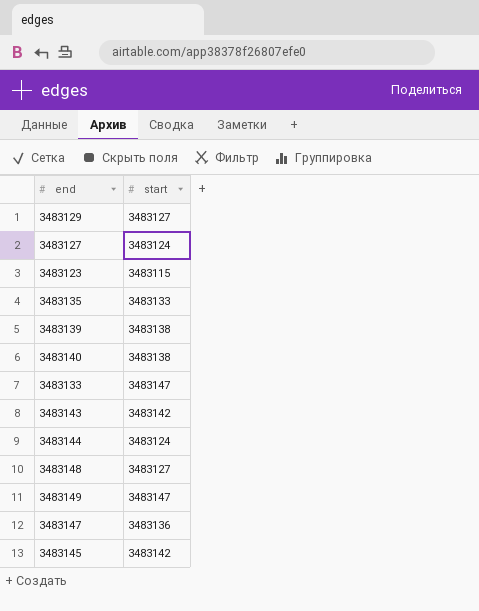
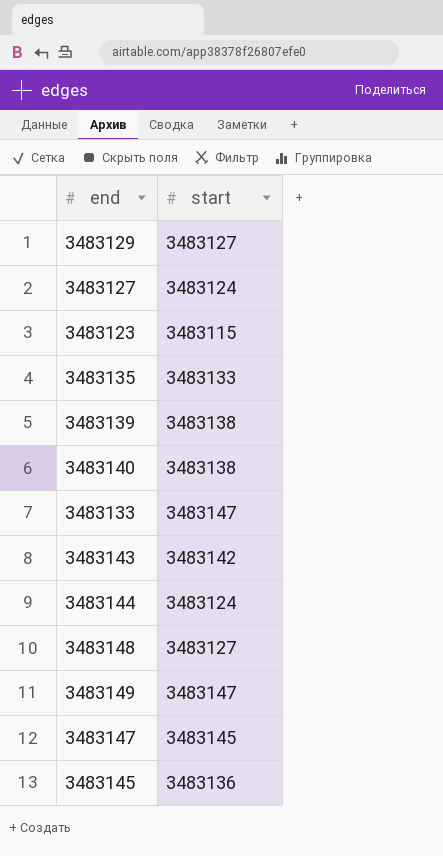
3483147 | start: 3483136 -> 3483145
3483145 | start: 3483142 -> 3483136

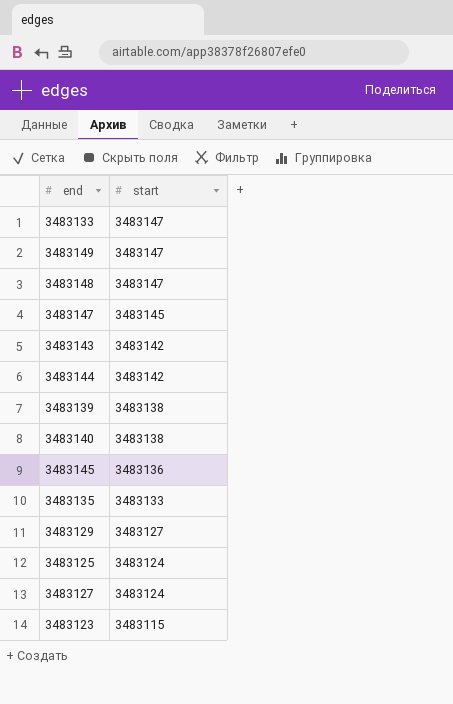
row order: none -> start descending
3483148 | start: 3483127 -> 3483147
3483144 | start: 3483124 -> 3483142
row 3483125: none -> 3483124

